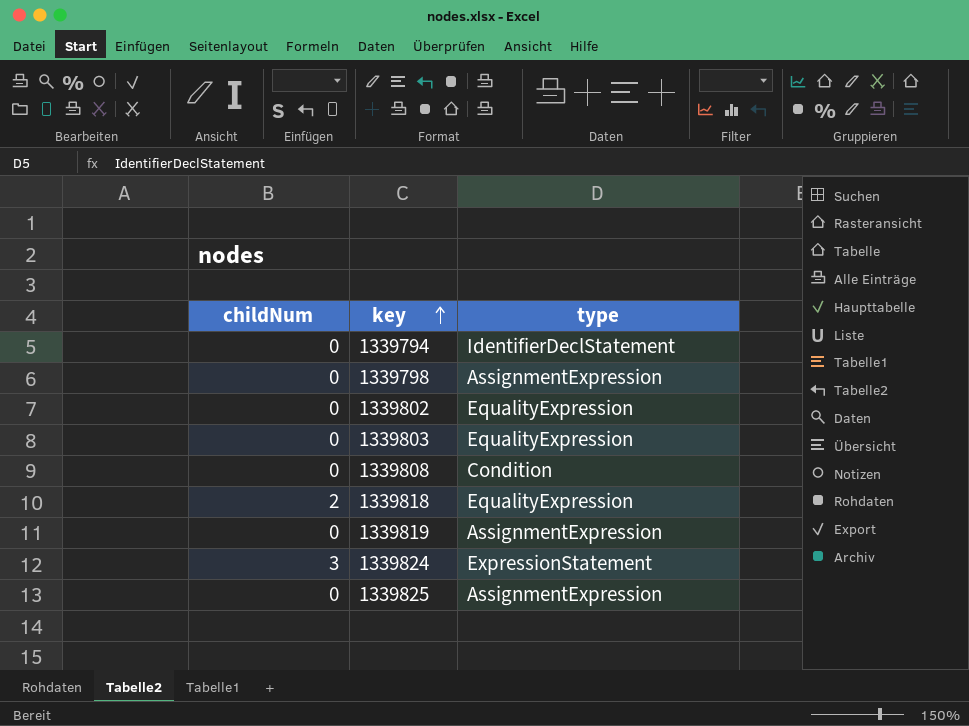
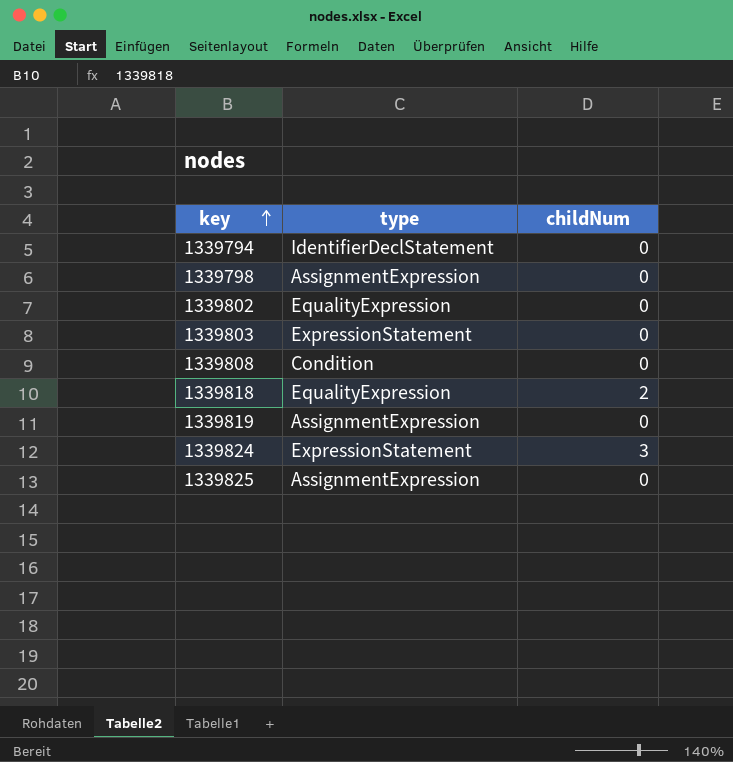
column childNum | position: 1 -> 3
1339803 | type: EqualityExpression -> ExpressionStatement

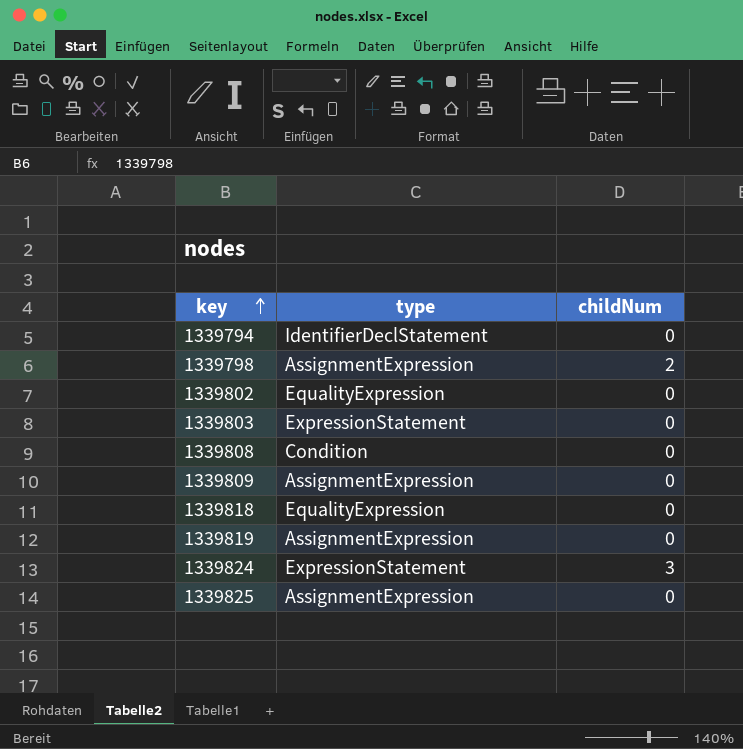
1339798 | childNum: 0 -> 2
row 1339809: none -> AssignmentExpression | 0
1339818 | childNum: 2 -> 0

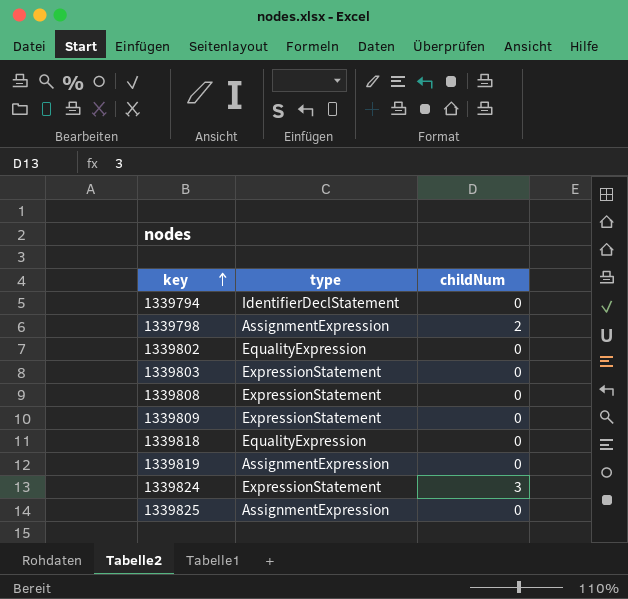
1339808 | type: Condition -> ExpressionStatement
1339809 | type: AssignmentExpression -> ExpressionStatement

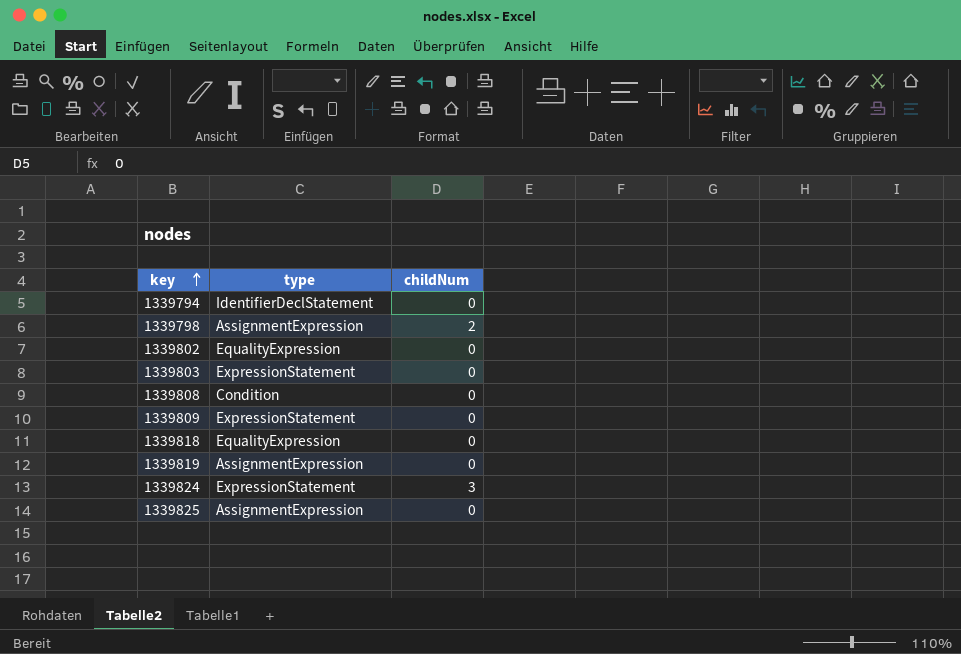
1339808 | type: ExpressionStatement -> Condition

